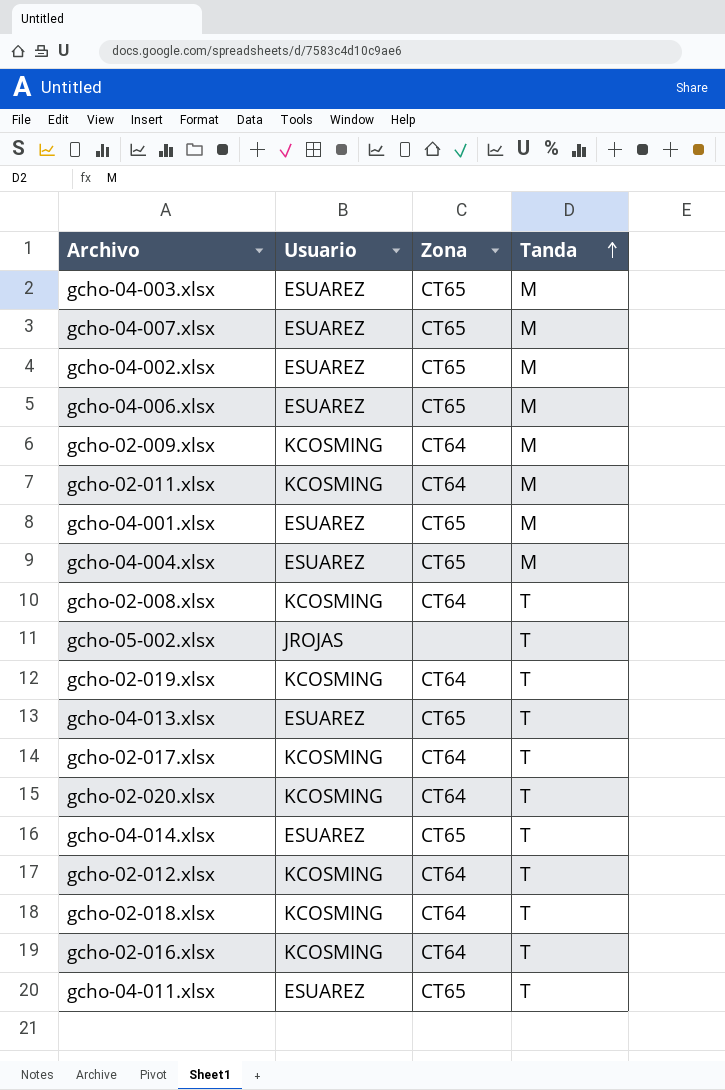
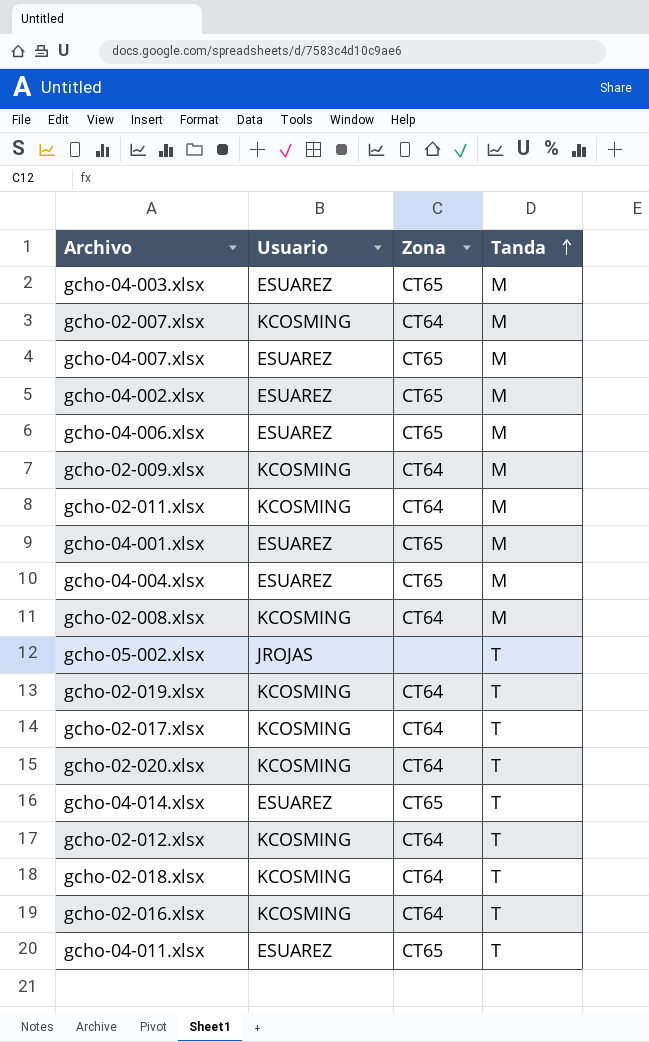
row gcho-04-013.xlsx: ESUAREZ | CT65 | T -> none
row gcho-02-007.xlsx: none -> KCOSMING | CT64 | M
gcho-02-008.xlsx | Tanda: T -> M

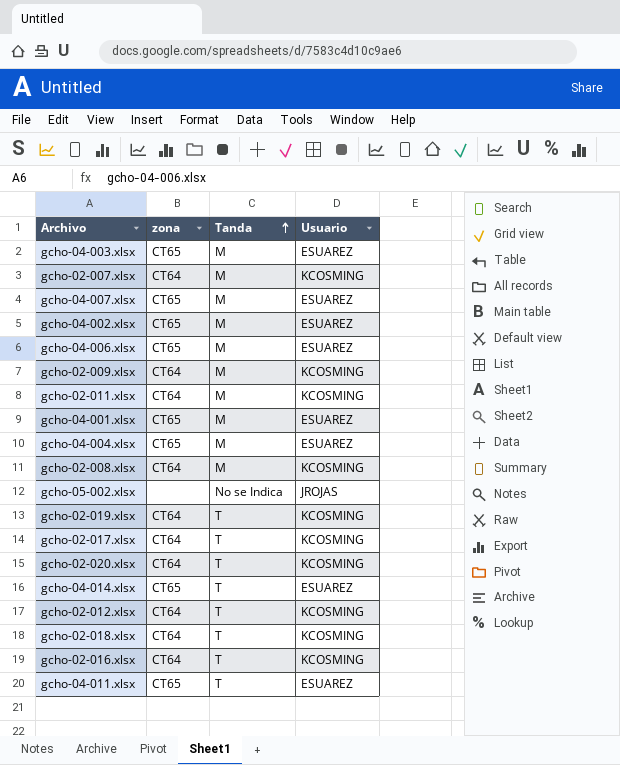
column name: Zona -> zona
column Usuario | position: 2 -> 4
gcho-05-002.xlsx | Tanda: T -> No se Indica

